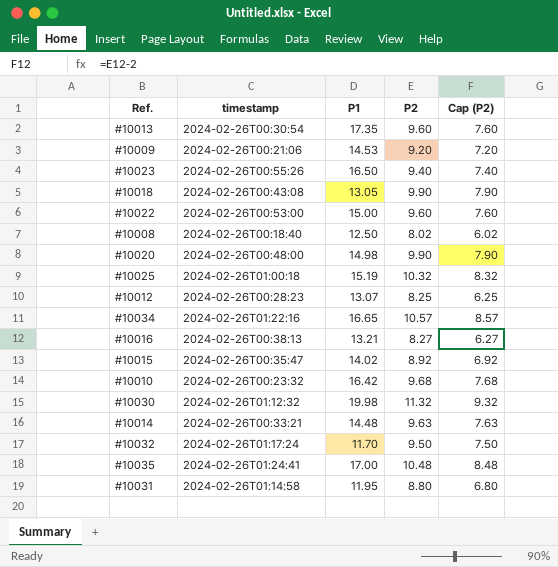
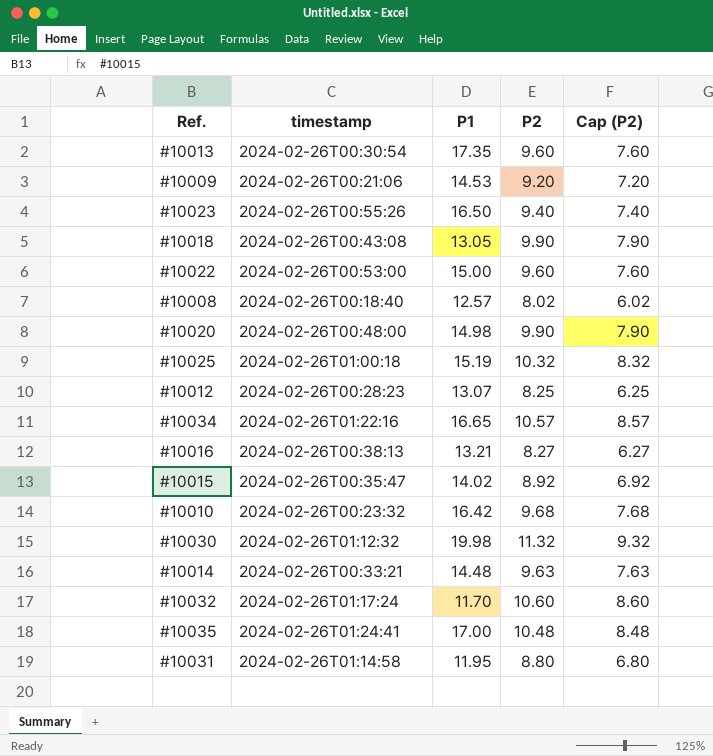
#10008 | P1: 12.50 -> 12.57
#10032 | P2: 9.50 -> 10.60
#10032 | Cap (P2): 7.50 -> 8.60

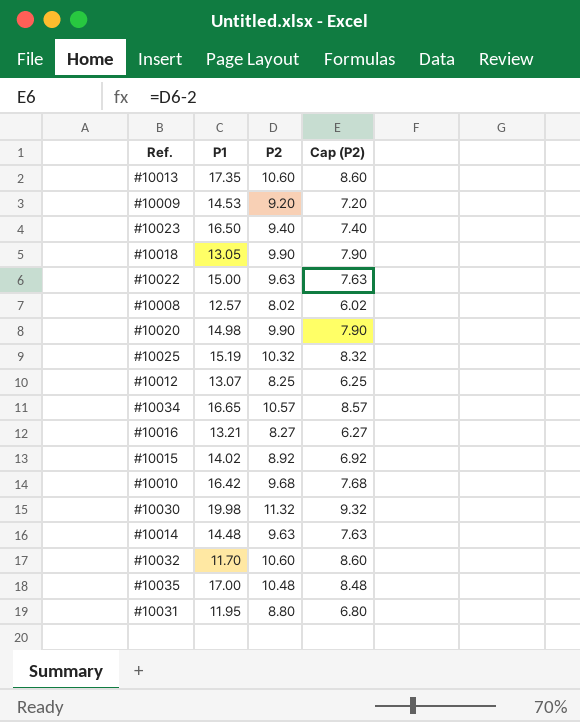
column timestamp | position: 2 -> none
#10013 | P2: 9.60 -> 10.60
#10013 | Cap (P2): 7.60 -> 8.60
#10022 | P2: 9.60 -> 9.63
#10022 | Cap (P2): 7.60 -> 7.63

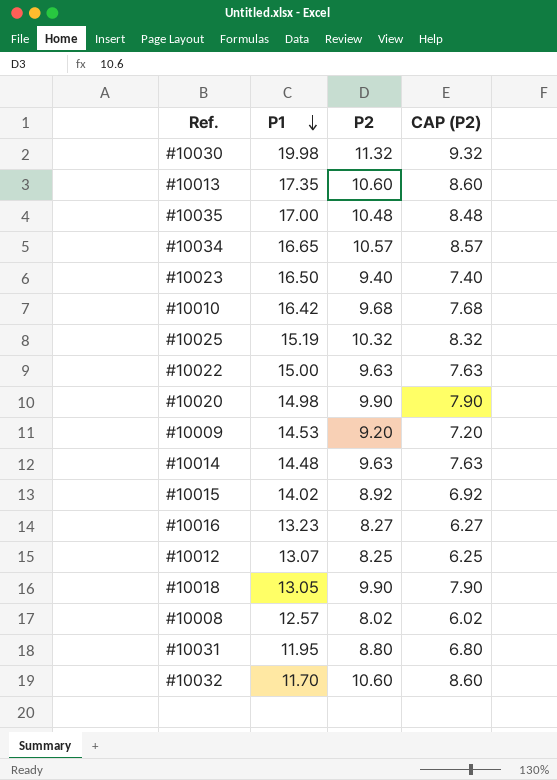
row order: none -> P1 descending
column name: Cap (P2) -> CAP (P2)
#10016 | P1: 13.21 -> 13.23

